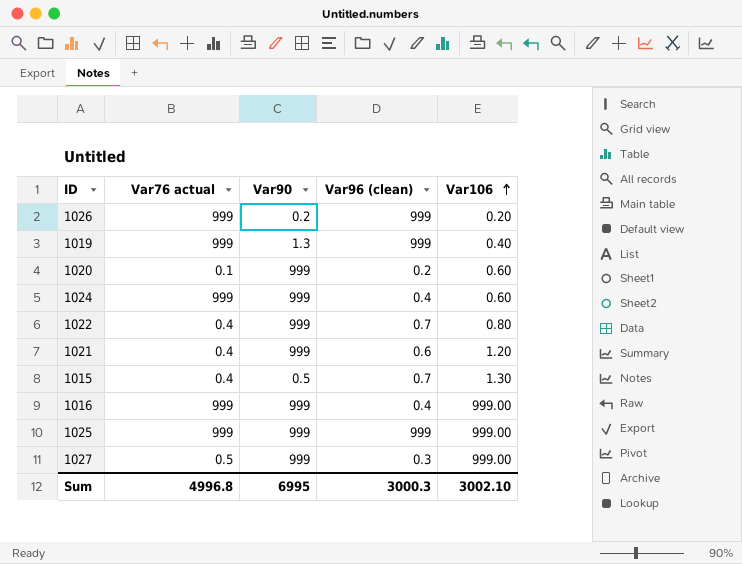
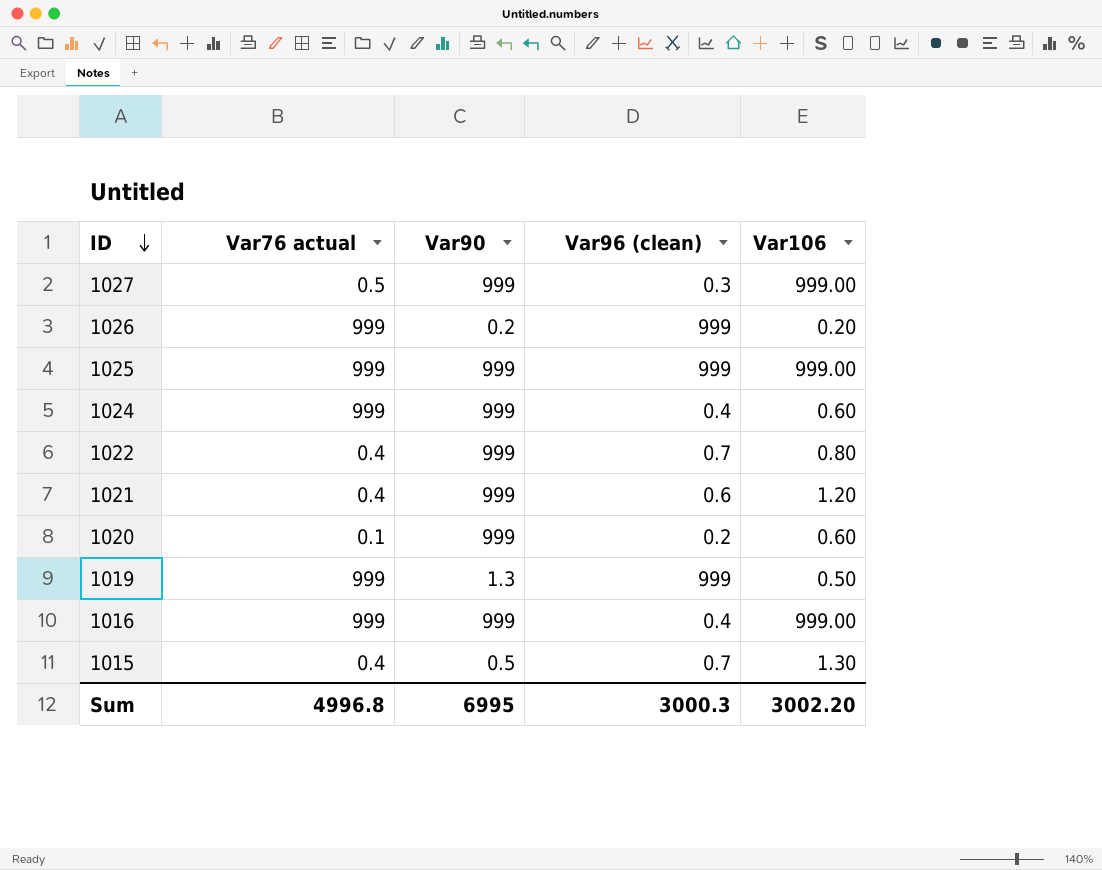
row order: Var106 ascending -> ID descending
1019 | Var106: 0.40 -> 0.50
Sum | Var106: 3002.10 -> 3002.20

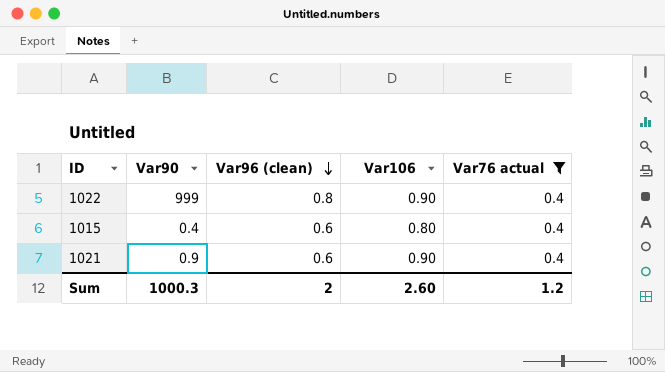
filter: none -> Var76 actual = 0.4
row order: ID descending -> Var96 (clean) descending
column Var76 actual | position: 2 -> 5
1022 | Var96 (clean): 0.7 -> 0.8
1022 | Var106: 0.80 -> 0.90
1015 | Var90: 0.5 -> 0.4
1015 | Var96 (clean): 0.7 -> 0.6
1015 | Var106: 1.30 -> 0.80
1021 | Var90: 999 -> 0.9
1021 | Var106: 1.20 -> 0.90
Sum | Var90: 6995 -> 1000.3
Sum | Var96 (clean): 3000.3 -> 2
Sum | Var106: 3002.20 -> 2.60
Sum | Var76 actual: 4996.8 -> 1.2

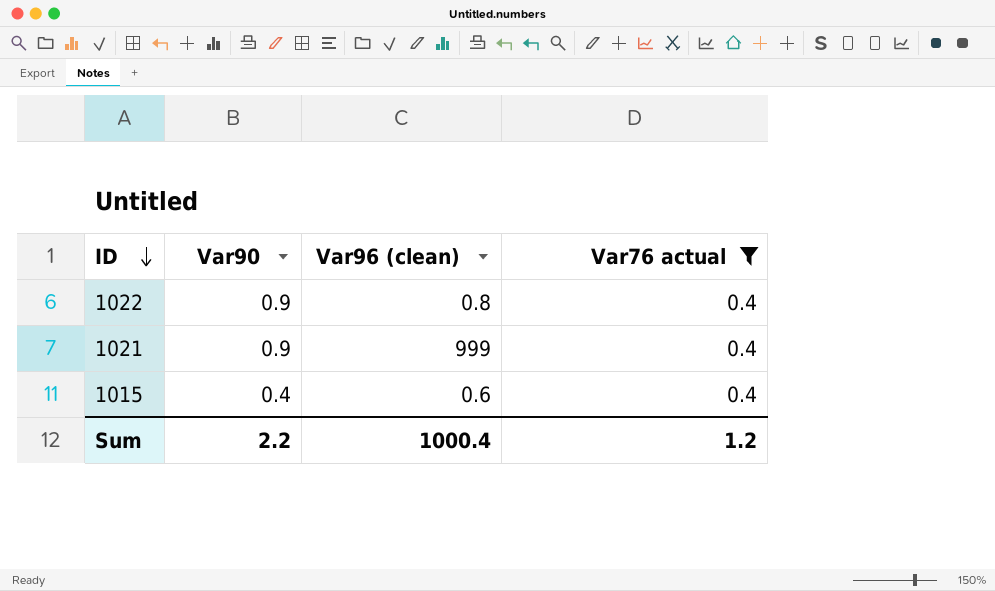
row order: Var96 (clean) descending -> ID descending
column Var106 | position: 4 -> none
1022 | Var90: 999 -> 0.9
1021 | Var96 (clean): 0.6 -> 999
Sum | Var90: 1000.3 -> 2.2
Sum | Var96 (clean): 2 -> 1000.4

